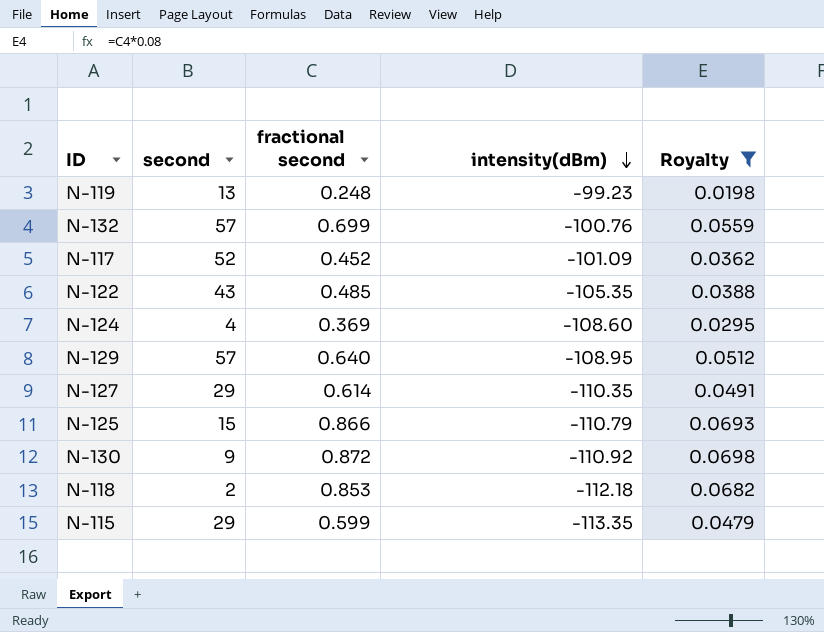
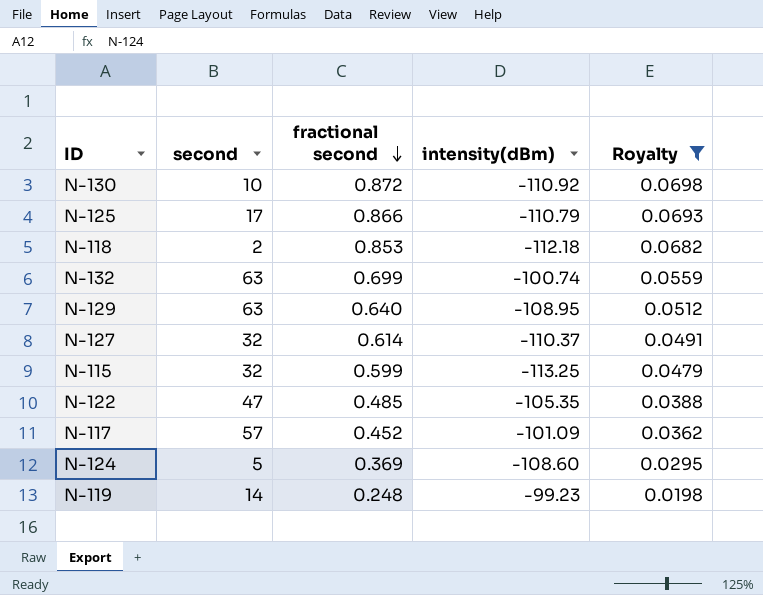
row order: intensity(dBm) descending -> fractional second descending
N-130 | second: 9 -> 10
N-125 | second: 15 -> 17
N-132 | second: 57 -> 63
N-132 | intensity(dBm): -100.76 -> -100.74
N-129 | second: 57 -> 63
N-127 | second: 29 -> 32
N-127 | intensity(dBm): -110.35 -> -110.37
N-115 | second: 29 -> 32
N-115 | intensity(dBm): -113.35 -> -113.25
N-122 | second: 43 -> 47
N-117 | second: 52 -> 57
N-124 | second: 4 -> 5
N-119 | second: 13 -> 14

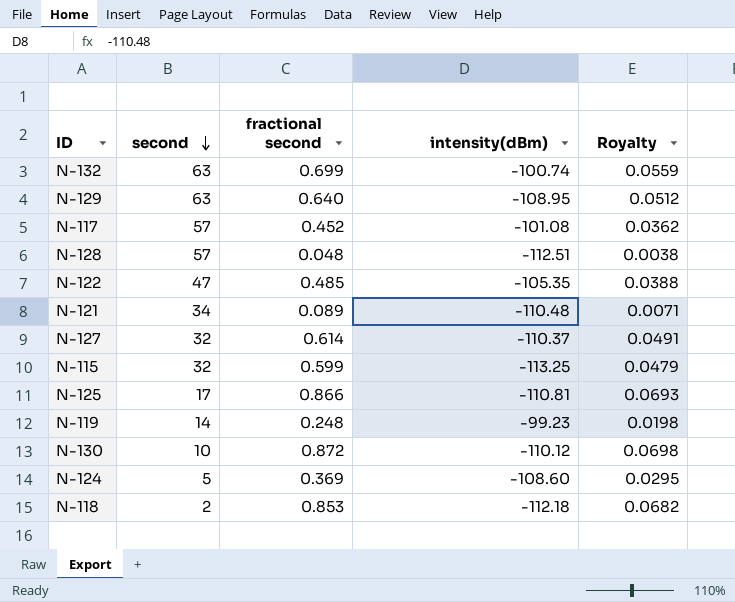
filter: Royalty >= 0.0198 -> none
row order: fractional second descending -> second descending
N-117 | intensity(dBm): -101.09 -> -101.08
N-125 | intensity(dBm): -110.79 -> -110.81
N-130 | intensity(dBm): -110.92 -> -110.12

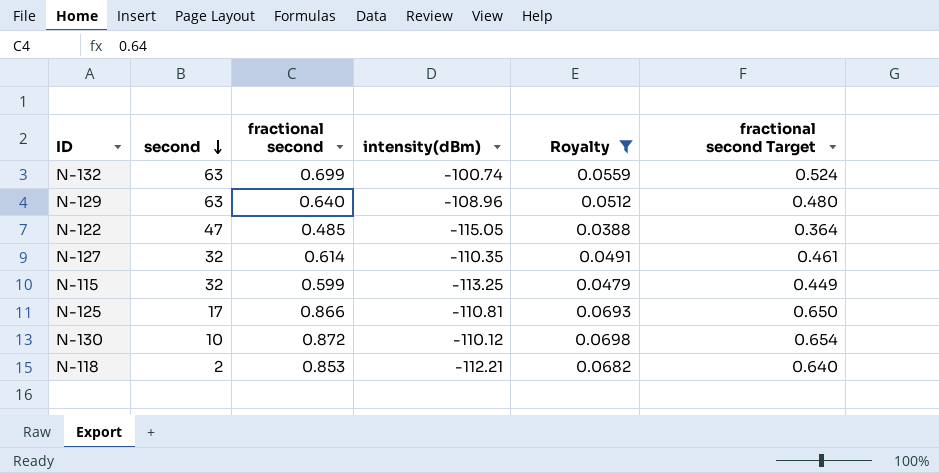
filter: none -> Royalty >= 0.0388
column fractional second Target | formula: none -> [fractional second] * 0.75
N-129 | intensity(dBm): -108.95 -> -108.96
N-122 | intensity(dBm): -105.35 -> -115.05
N-127 | intensity(dBm): -110.37 -> -110.35
N-118 | intensity(dBm): -112.18 -> -112.21

